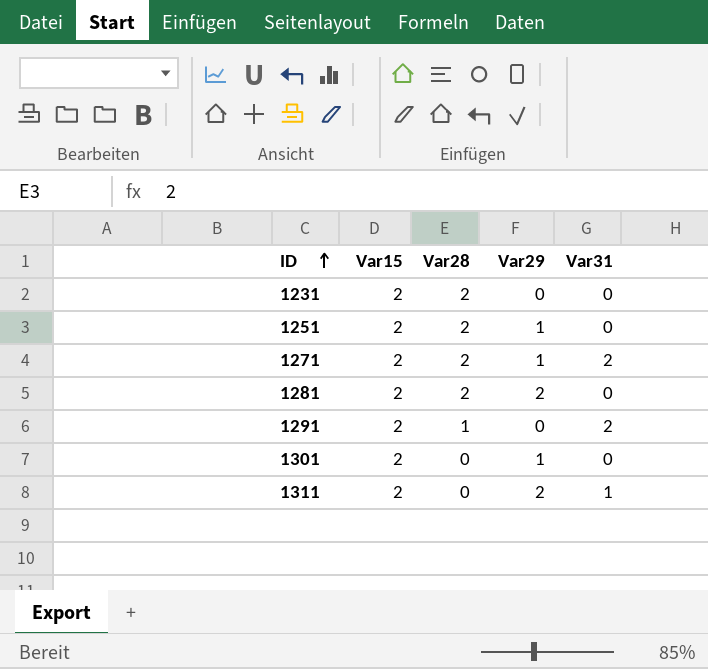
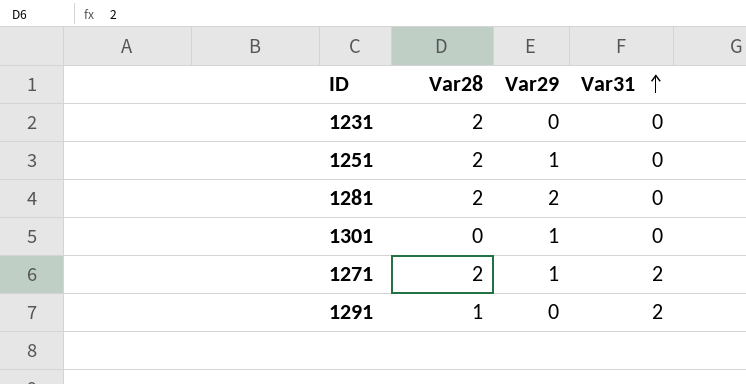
row order: ID ascending -> Var31 ascending
column Var15 | position: 2 -> none
row 1311: 2 | 0 | 2 | 1 -> none

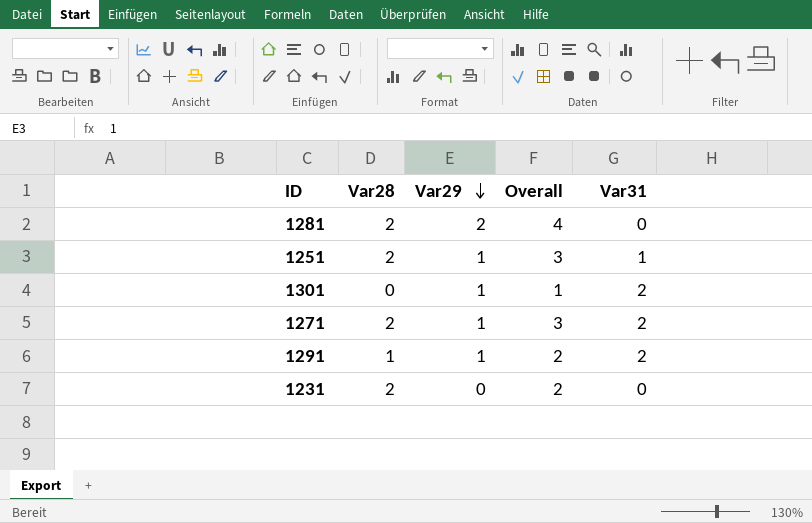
row order: Var31 ascending -> Var29 descending
column Overall | formula: none -> [Var28] + [Var29]
1251 | Var31: 0 -> 1
1301 | Var31: 0 -> 2
1291 | Var29: 0 -> 1

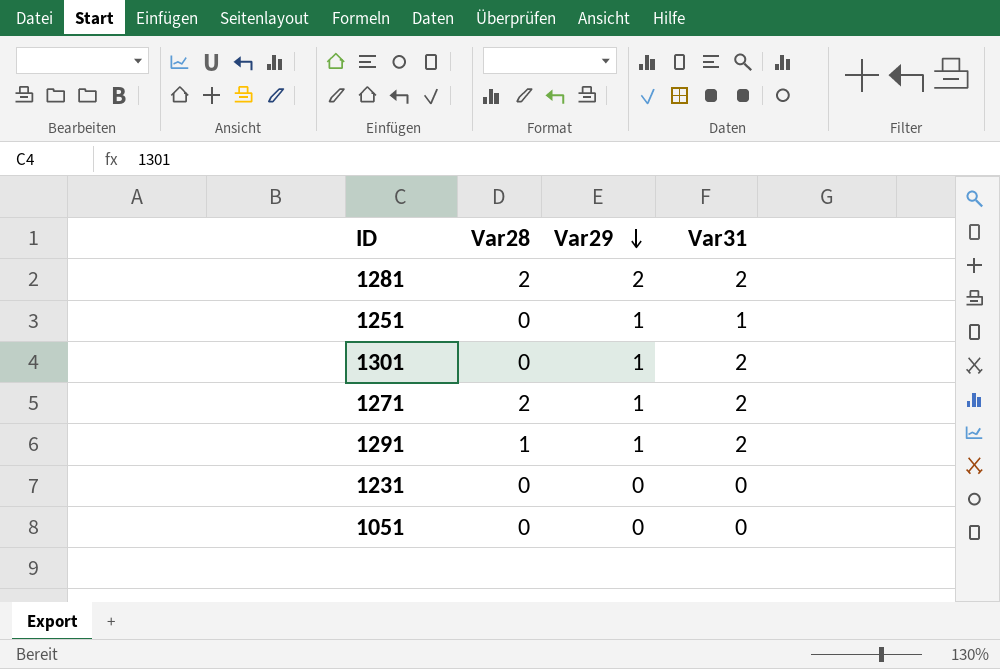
column Overall | formula: [Var28] + [Var29] -> none
1281 | Var31: 0 -> 2
1251 | Var28: 2 -> 0
1231 | Var28: 2 -> 0
row 1051: none -> 0 | 0 | 0

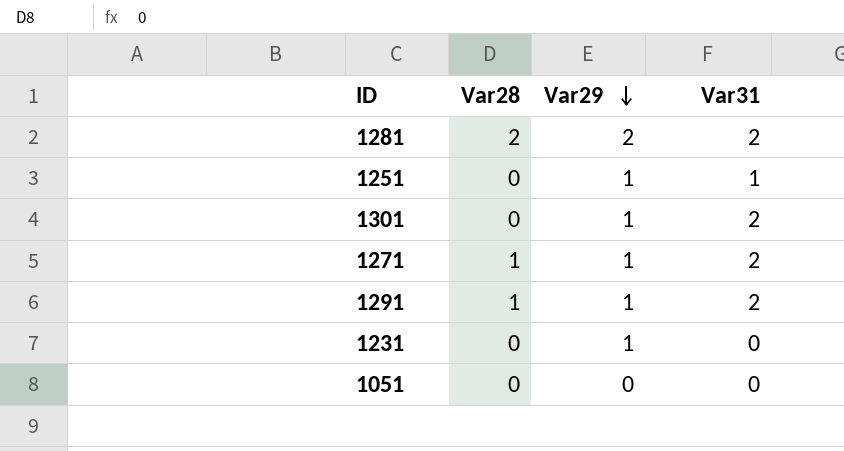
1271 | Var28: 2 -> 1
1231 | Var29: 0 -> 1

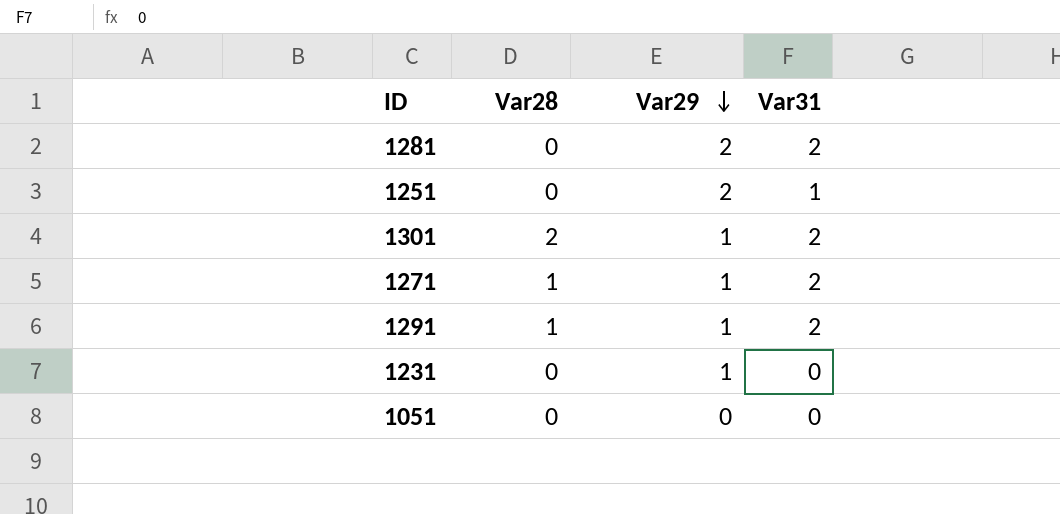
1281 | Var28: 2 -> 0
1251 | Var29: 1 -> 2
1301 | Var28: 0 -> 2

